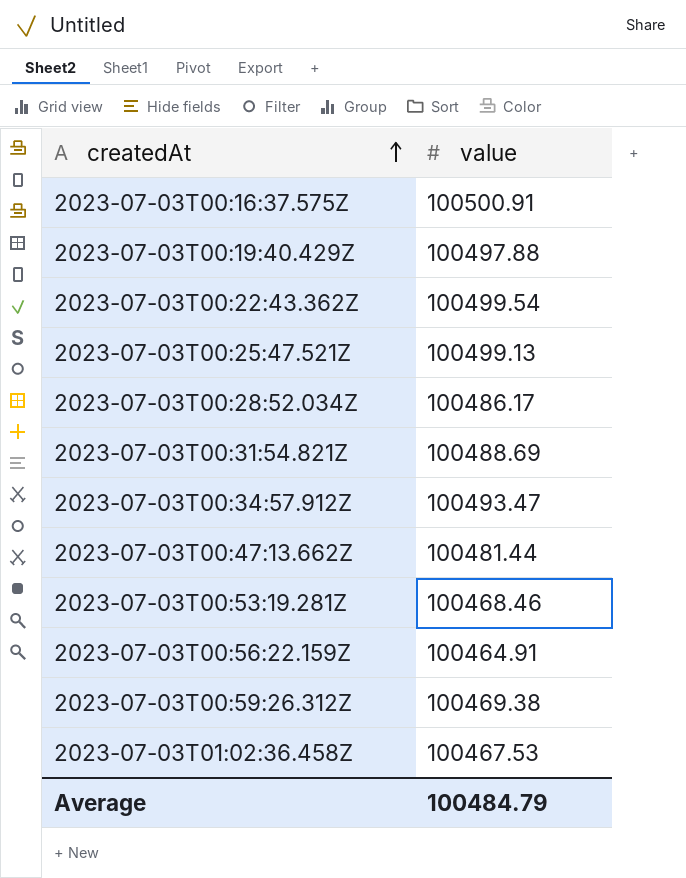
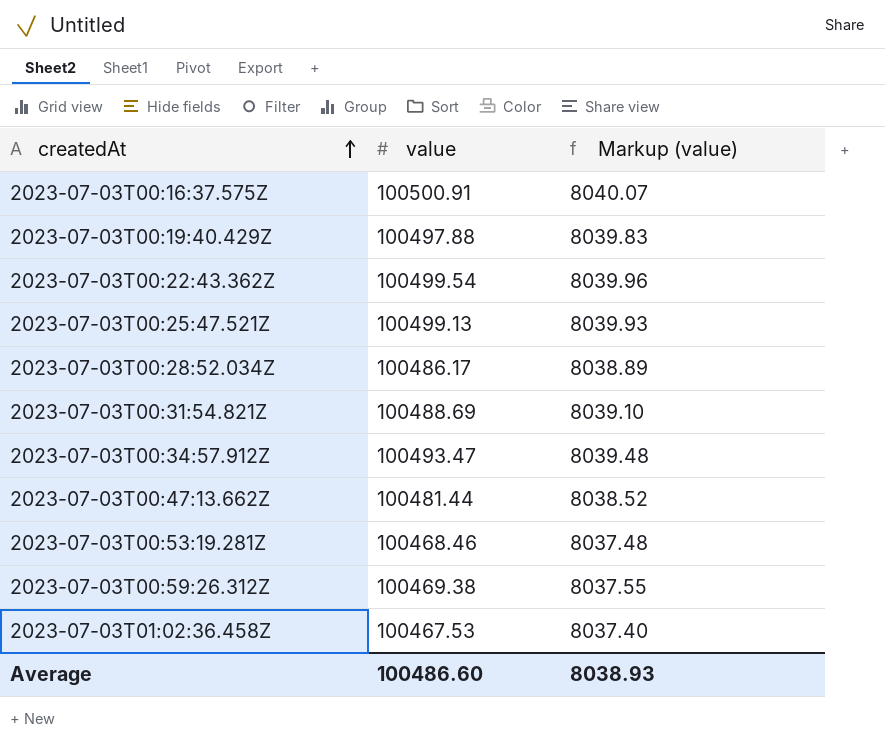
column Markup (value) | formula: none -> [value] * 0.08
row 2023-07-03T00:56:22.159Z: 100464.91 -> none
Average | value: 100484.79 -> 100486.60

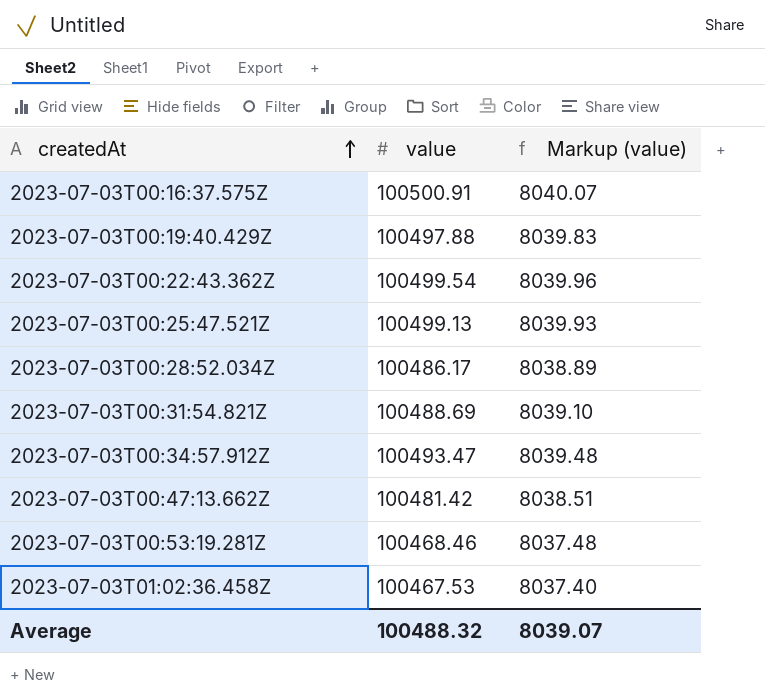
row 2023-07-03T00:59:26.312Z: 100469.38 | 8037.55 -> none
2023-07-03T00:47:13.662Z | value: 100481.44 -> 100481.42
2023-07-03T00:47:13.662Z | Markup (value): 8038.52 -> 8038.51
Average | value: 100486.60 -> 100488.32
Average | Markup (value): 8038.93 -> 8039.07

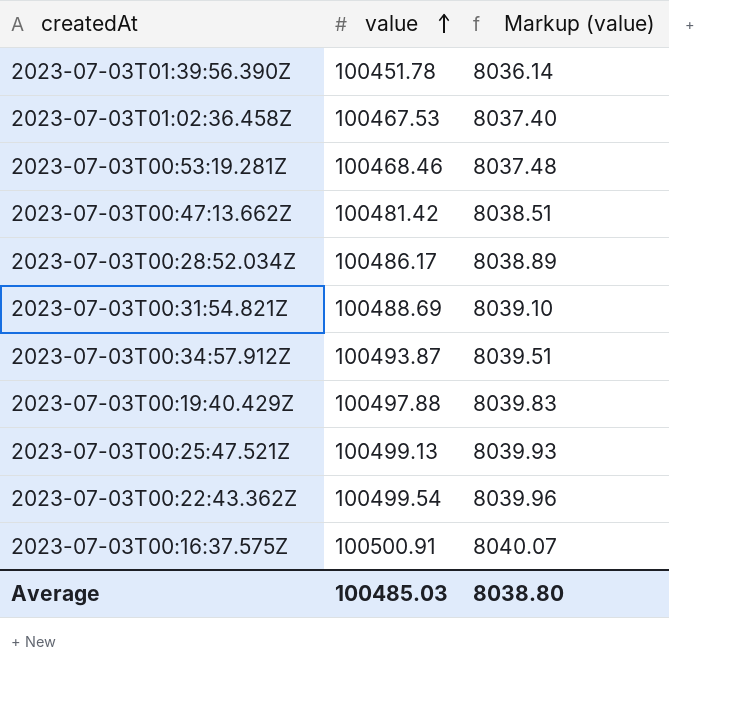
row order: createdAt ascending -> value ascending
row 2023-07-03T01:39:56.390Z: none -> 100451.78 | 8036.14
2023-07-03T00:34:57.912Z | value: 100493.47 -> 100493.87
2023-07-03T00:34:57.912Z | Markup (value): 8039.48 -> 8039.51
Average | value: 100488.32 -> 100485.03
Average | Markup (value): 8039.07 -> 8038.80

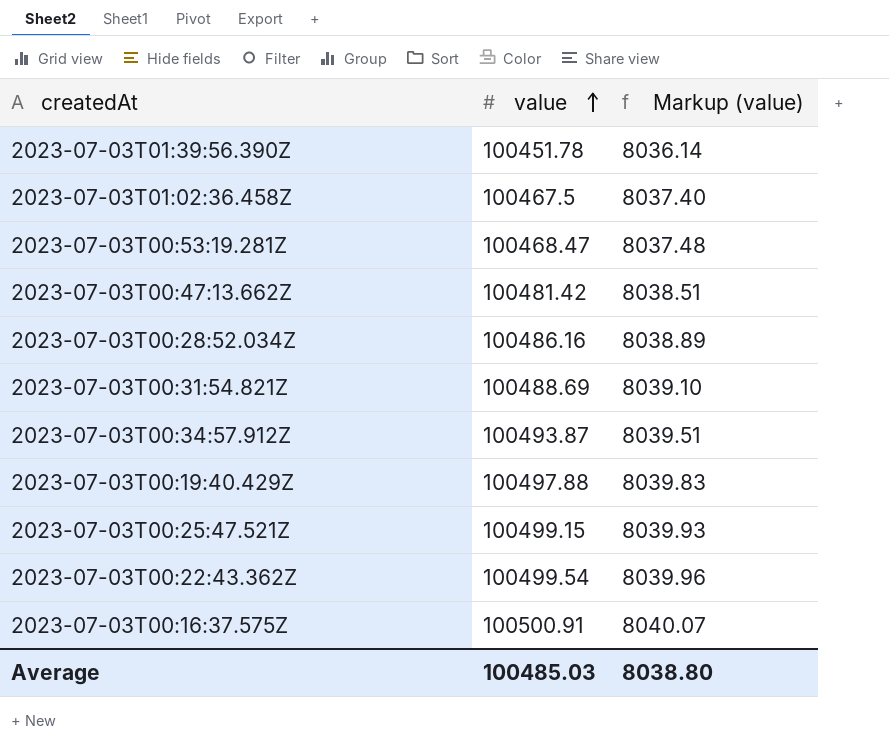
2023-07-03T01:02:36.458Z | value: 100467.53 -> 100467.5
2023-07-03T00:53:19.281Z | value: 100468.46 -> 100468.47
2023-07-03T00:28:52.034Z | value: 100486.17 -> 100486.16
2023-07-03T00:25:47.521Z | value: 100499.13 -> 100499.15

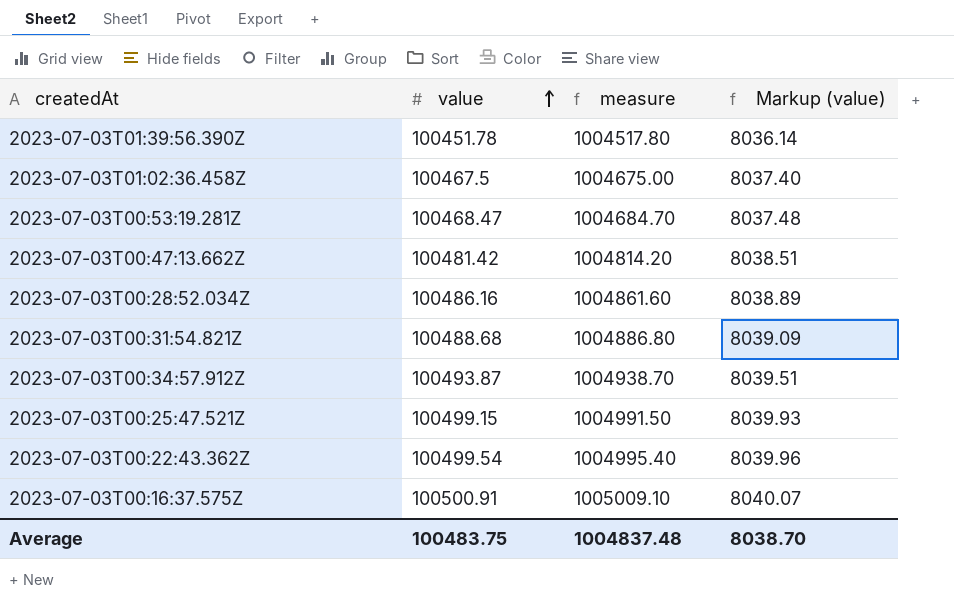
column measure | formula: none -> [value] * 10
row 2023-07-03T00:19:40.429Z: 100497.88 | 8039.83 -> none
2023-07-03T00:31:54.821Z | value: 100488.69 -> 100488.68
2023-07-03T00:31:54.821Z | Markup (value): 8039.10 -> 8039.09
Average | value: 100485.03 -> 100483.75
Average | Markup (value): 8038.80 -> 8038.70

